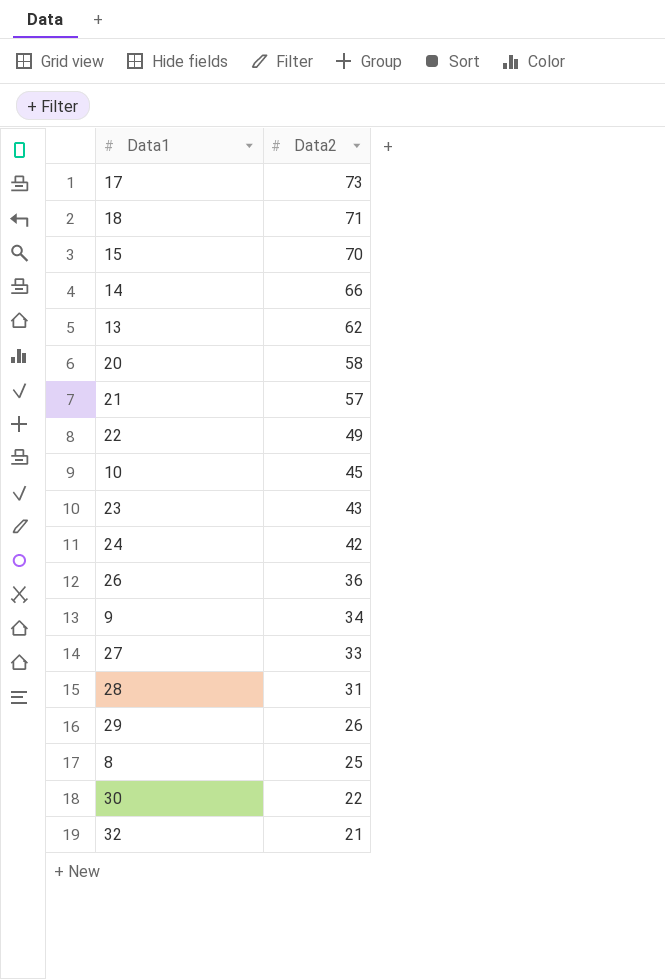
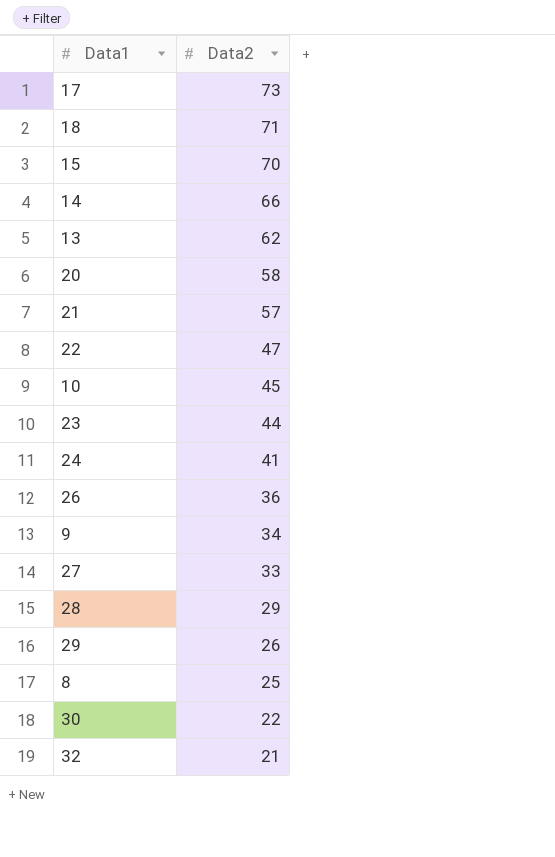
22 | Data2: 49 -> 47
23 | Data2: 43 -> 44
24 | Data2: 42 -> 41
28 | Data2: 31 -> 29

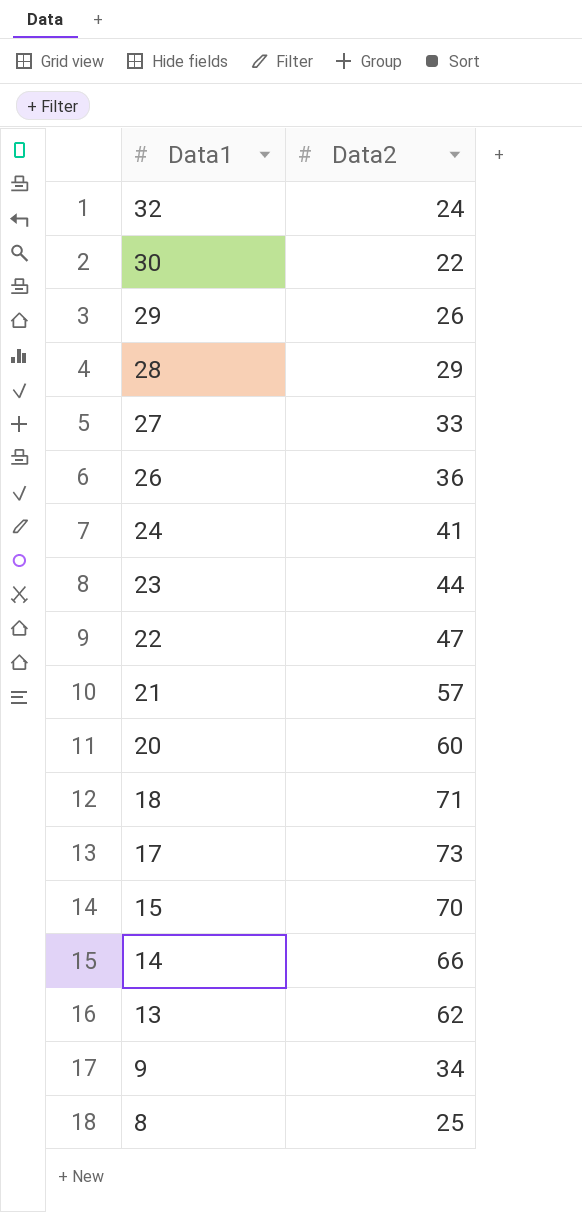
row order: Data2 descending -> Data1 descending
row 10: 45 -> none
32 | Data2: 21 -> 24
20 | Data2: 58 -> 60

